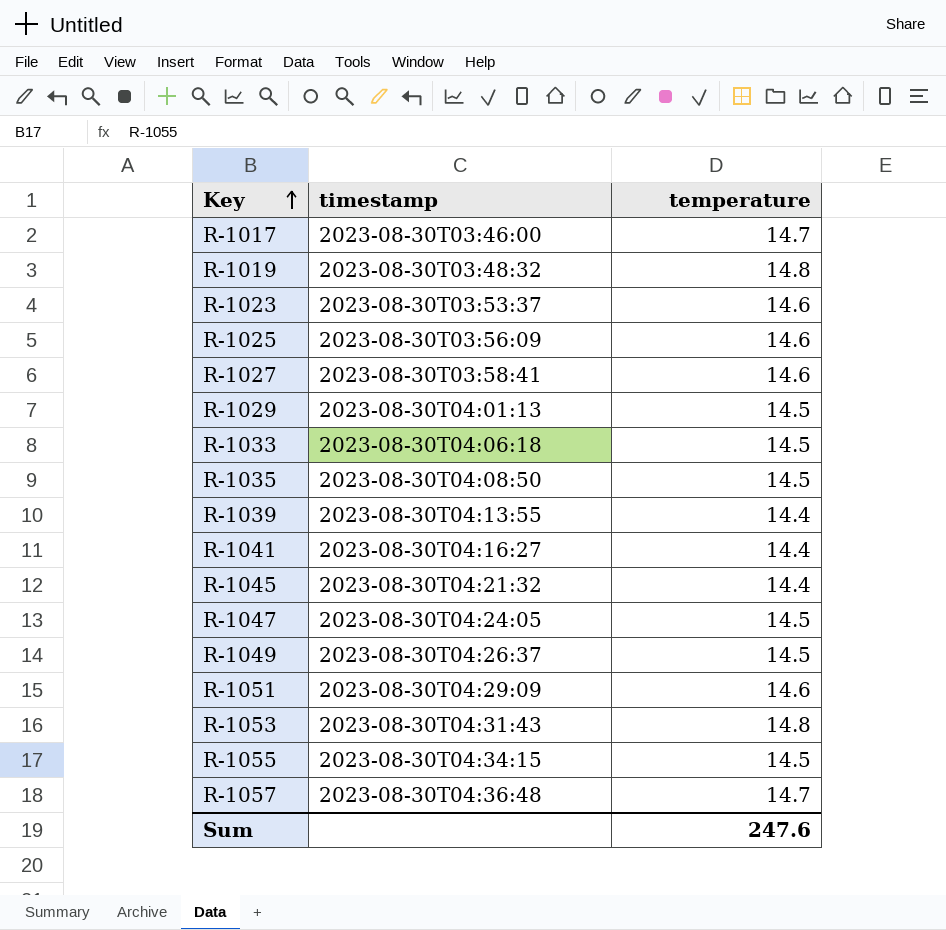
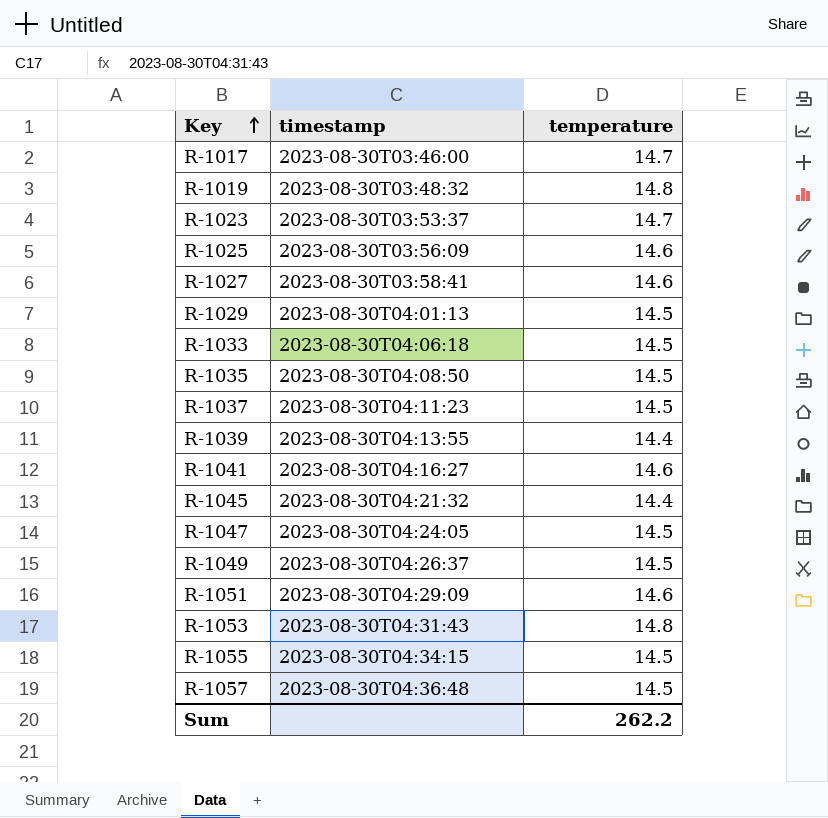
R-1023 | temperature: 14.6 -> 14.7
row R-1037: none -> 2023-08-30T04:11:23 | 14.5
R-1041 | temperature: 14.4 -> 14.6
R-1057 | temperature: 14.7 -> 14.5
Sum | temperature: 247.6 -> 262.2

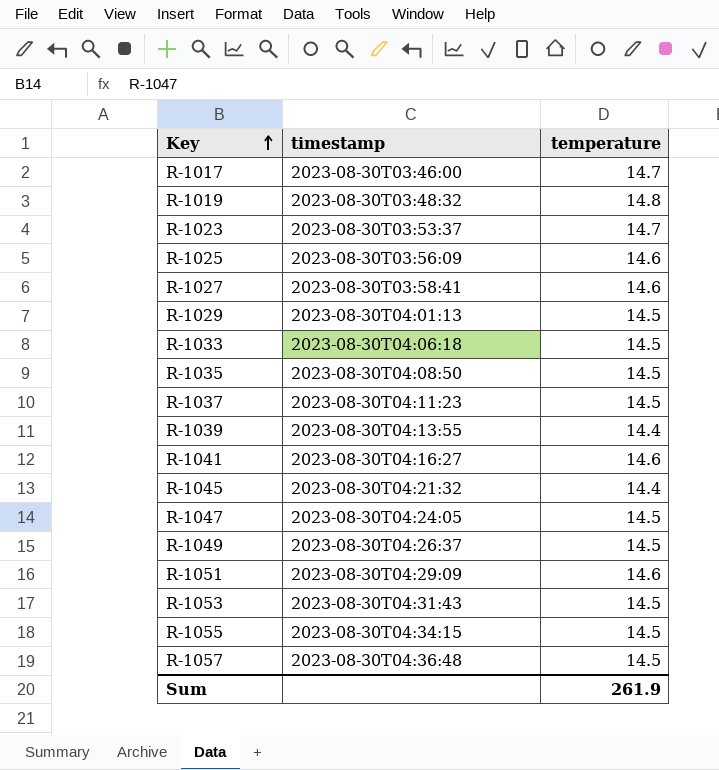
R-1053 | temperature: 14.8 -> 14.5
Sum | temperature: 262.2 -> 261.9

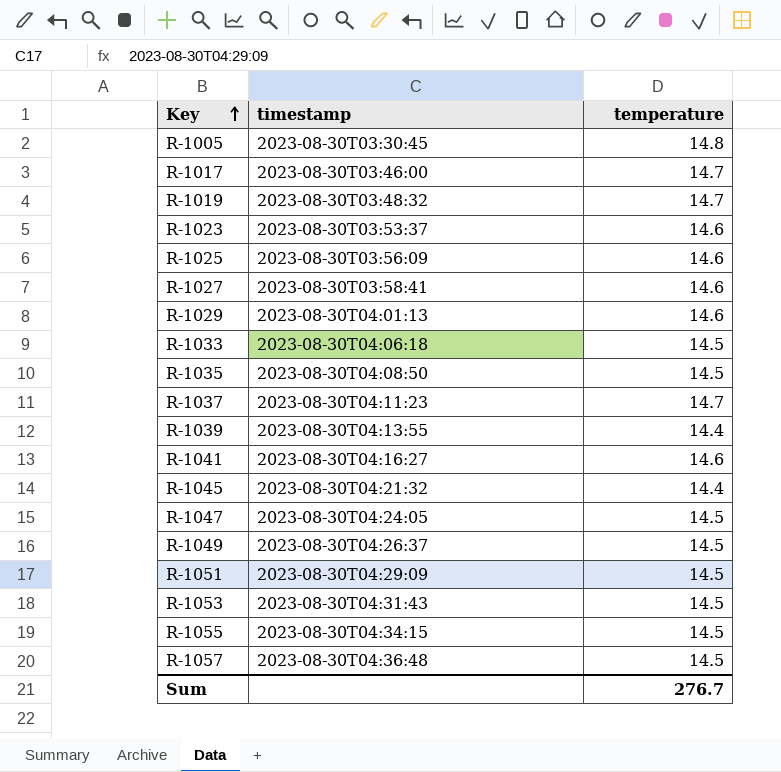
row R-1005: none -> 2023-08-30T03:30:45 | 14.8
R-1019 | temperature: 14.8 -> 14.7
R-1023 | temperature: 14.7 -> 14.6
R-1029 | temperature: 14.5 -> 14.6
R-1037 | temperature: 14.5 -> 14.7
R-1051 | temperature: 14.6 -> 14.5
Sum | temperature: 261.9 -> 276.7

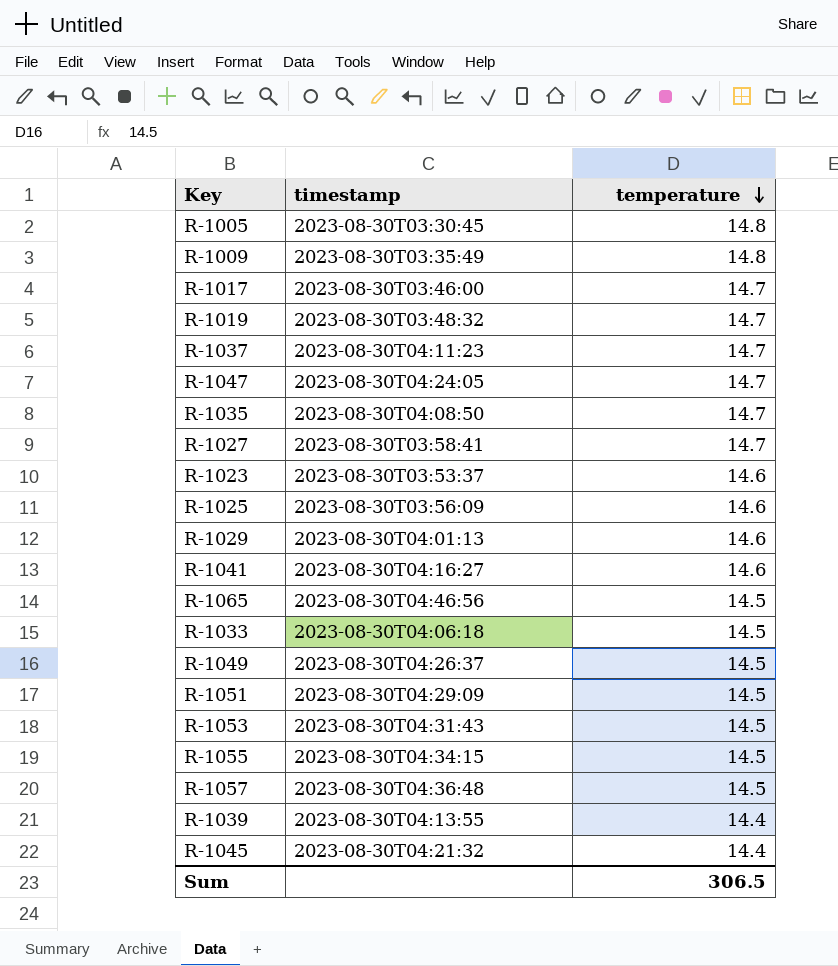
row order: Key ascending -> temperature descending
row R-1009: none -> 2023-08-30T03:35:49 | 14.8
R-1047 | temperature: 14.5 -> 14.7
R-1035 | temperature: 14.5 -> 14.7
R-1027 | temperature: 14.6 -> 14.7
row R-1065: none -> 2023-08-30T04:46:56 | 14.5
Sum | temperature: 276.7 -> 306.5

